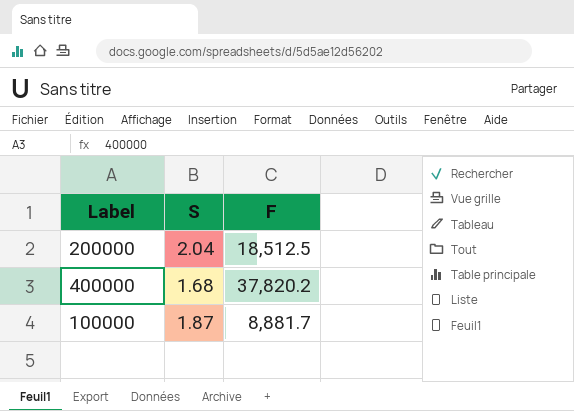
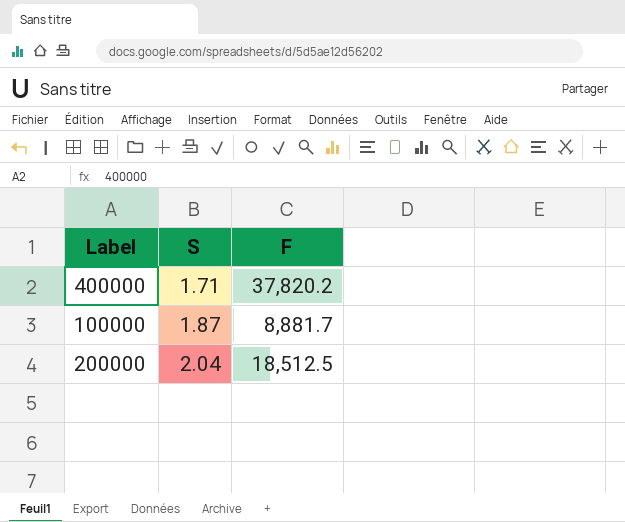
row order: none -> S ascending
400000 | S: 1.68 -> 1.71

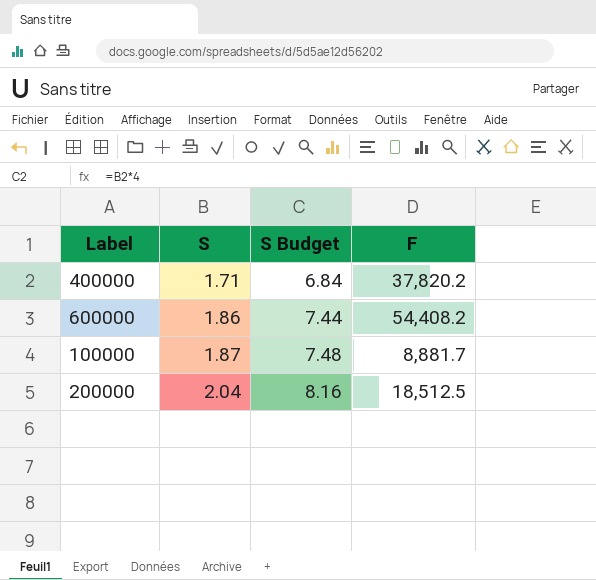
column S Budget | formula: none -> [S] * 4
row 600000: none -> 1.86 | 7.44 | 54,408.2

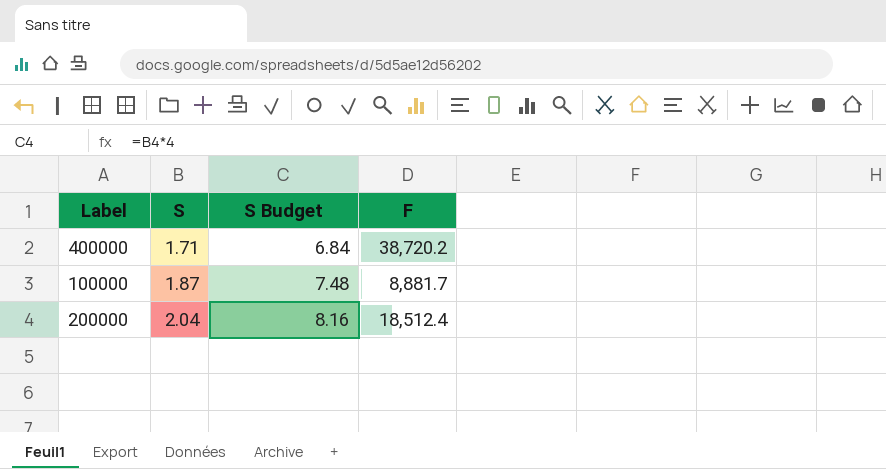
row 600000: 1.86 | 7.44 | 54,408.2 -> none
400000 | F: 37,820.2 -> 38,720.2
200000 | F: 18,512.5 -> 18,512.4

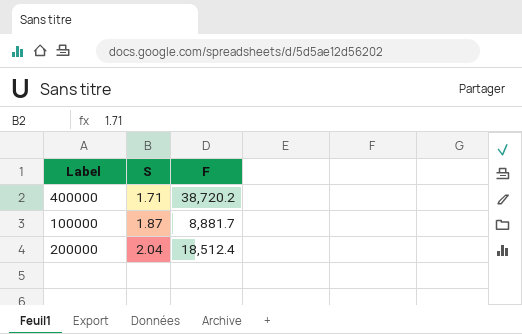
column S Budget | formula: [S] * 4 -> none

